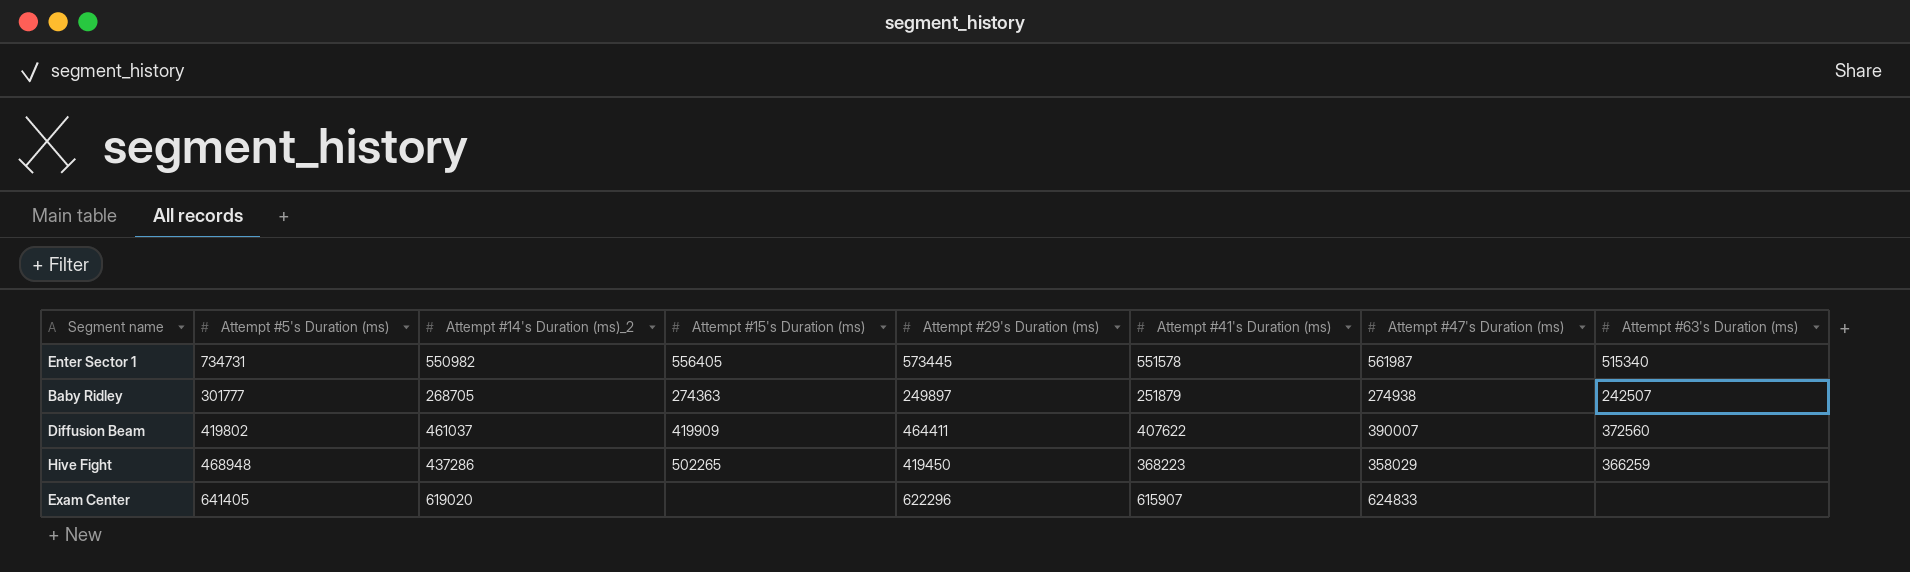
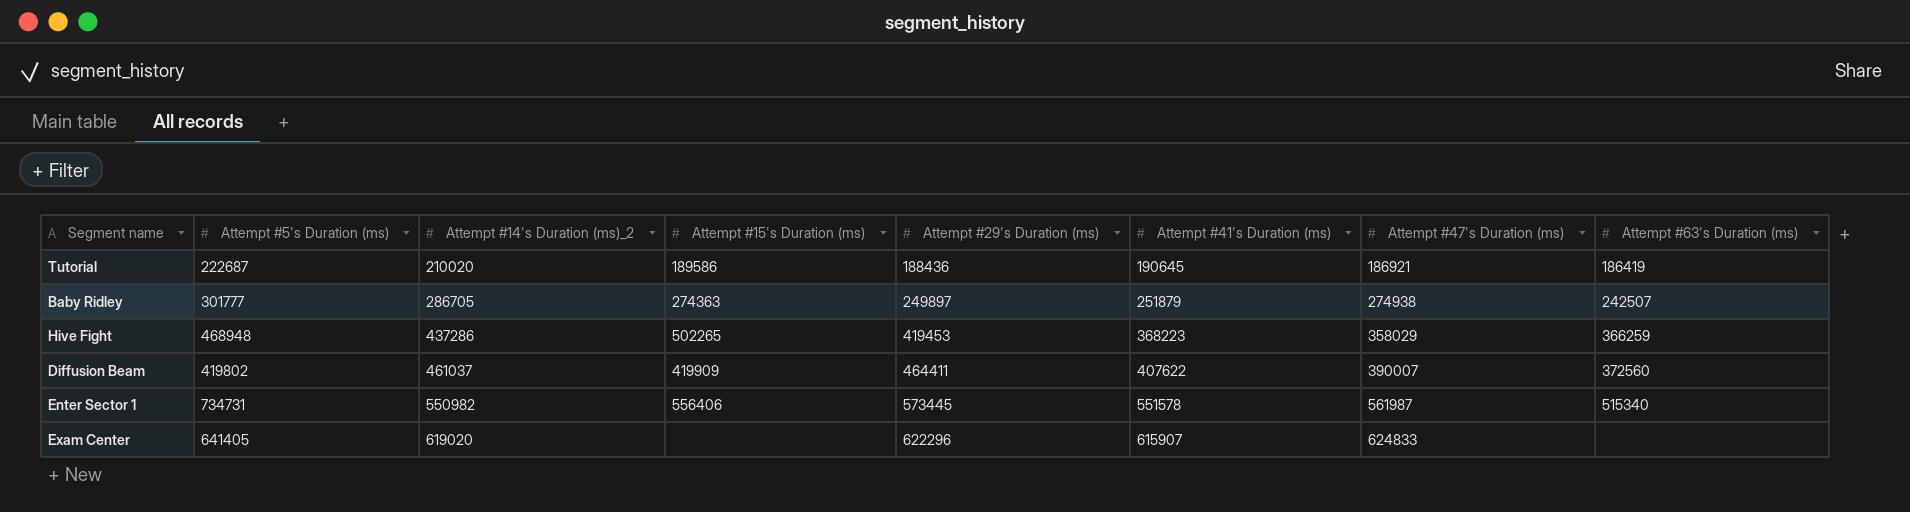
row order: none -> Attempt #14's Duration (ms)_2 ascending
row Tutorial: none -> 222687 | 210020 | 189586 | 188436 | 190645 | 186921 | 186419
Baby Ridley | Attempt #14's Duration (ms)_2: 268705 -> 286705
Hive Fight | Attempt #29's Duration (ms): 419450 -> 419453
Enter Sector 1 | Attempt #15's Duration (ms): 556405 -> 556406

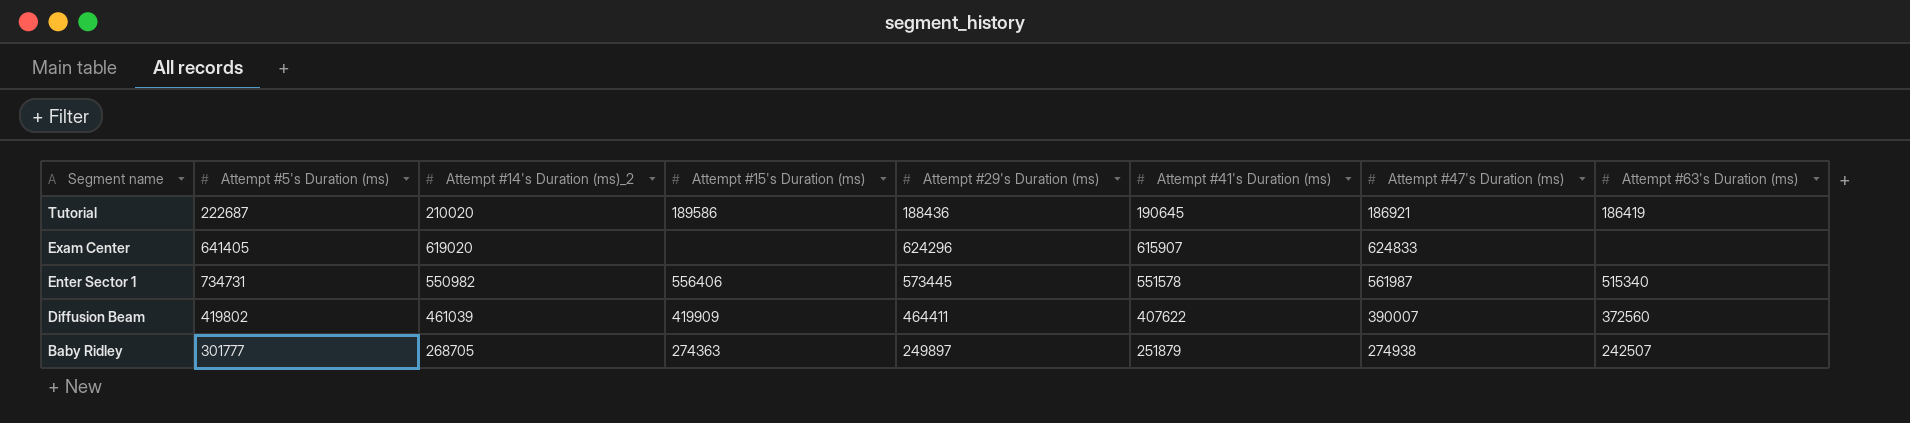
row order: Attempt #14's Duration (ms)_2 ascending -> Segment name descending
row Hive Fight: 468948 | 437286 | 502265 | 419453 | 368223 | 358029 | 366259 -> none
Exam Center | Attempt #29's Duration (ms): 622296 -> 624296
Diffusion Beam | Attempt #14's Duration (ms)_2: 461037 -> 461039
Baby Ridley | Attempt #14's Duration (ms)_2: 286705 -> 268705

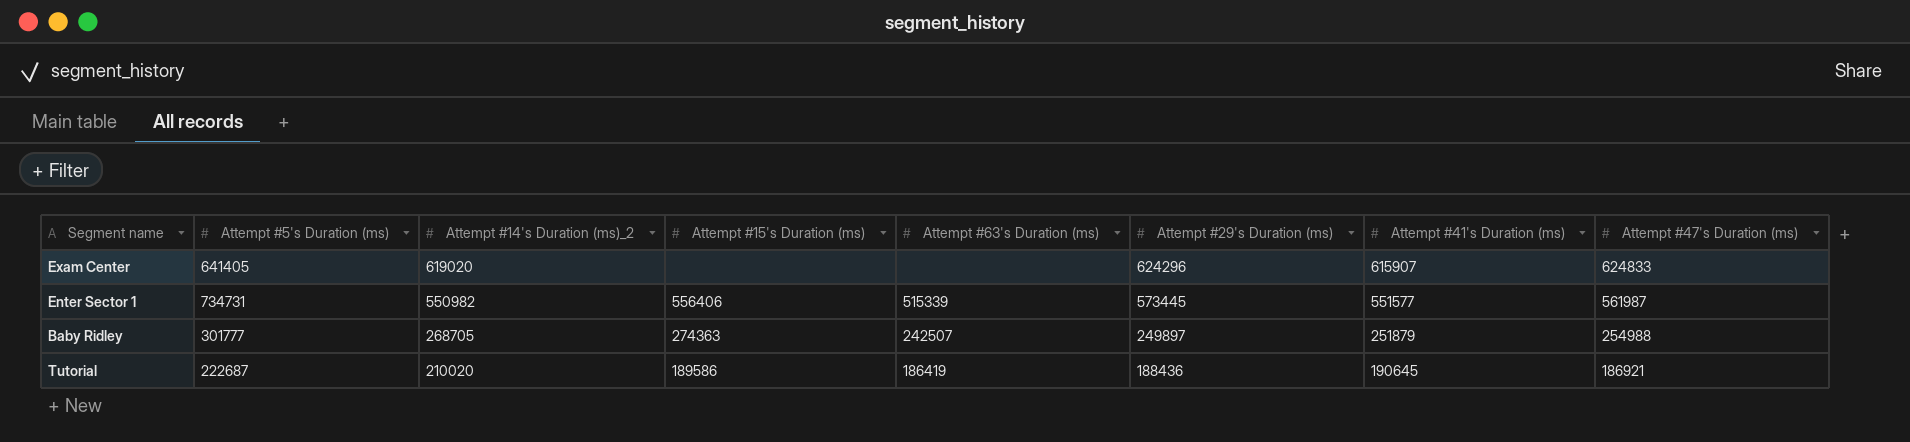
row order: Segment name descending -> Attempt #14's Duration (ms)_2 descending
column Attempt #63's Duration (ms) | position: 8 -> 5
row Diffusion Beam: 419802 | 461039 | 419909 | 464411 | 407622 | 390007 | 372560 -> none
Enter Sector 1 | Attempt #63's Duration (ms): 515340 -> 515339
Enter Sector 1 | Attempt #41's Duration (ms): 551578 -> 551577
Baby Ridley | Attempt #47's Duration (ms): 274938 -> 254988

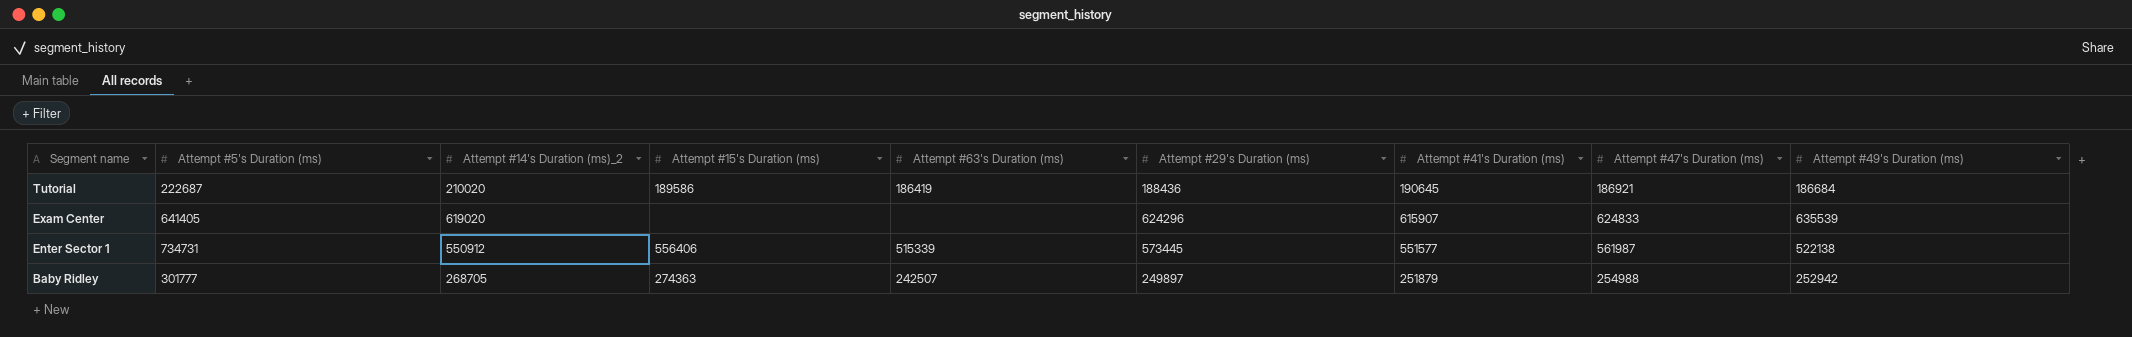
row order: Attempt #14's Duration (ms)_2 descending -> Segment name descending
column Attempt #49's Duration (ms) | position: none -> 9
Enter Sector 1 | Attempt #14's Duration (ms)_2: 550982 -> 550912

